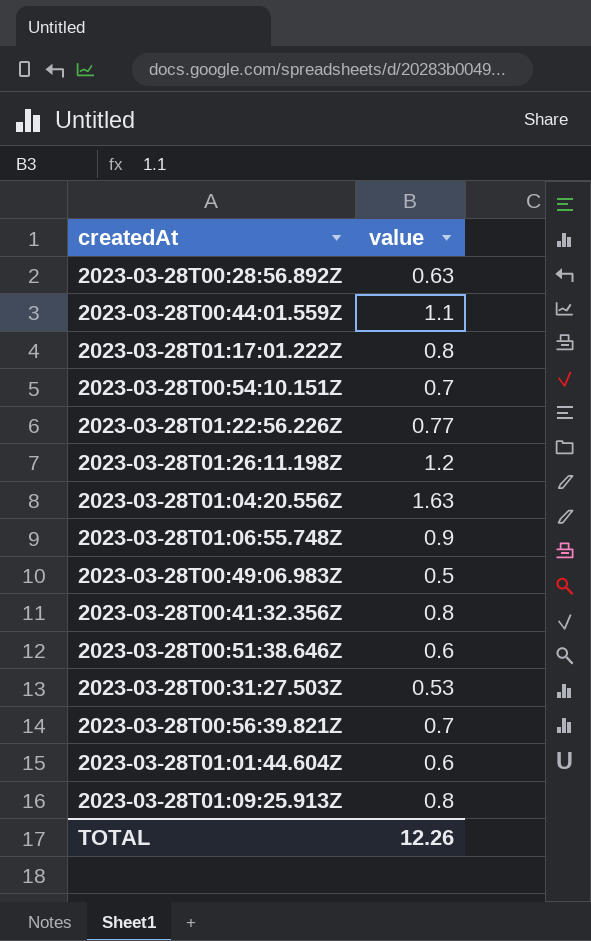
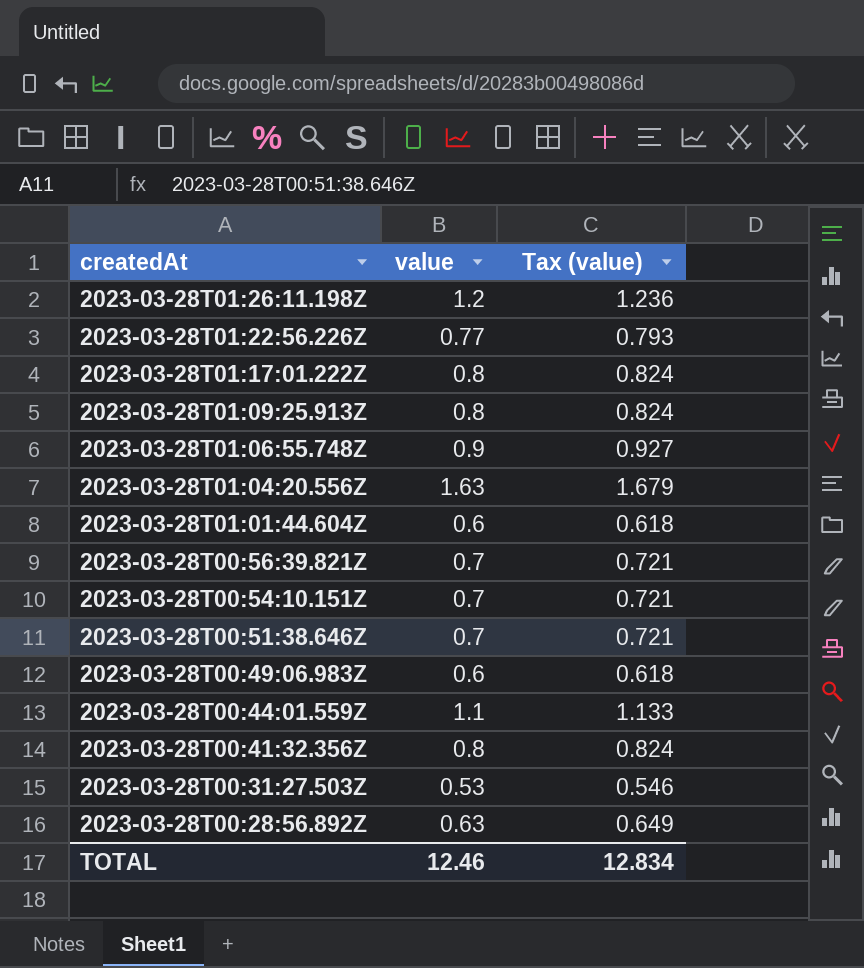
row order: none -> createdAt descending
column Tax (value) | formula: none -> [value] * 1.03
2023-03-28T00:51:38.646Z | value: 0.6 -> 0.7
2023-03-28T00:49:06.983Z | value: 0.5 -> 0.6
TOTAL | value: 12.26 -> 12.46

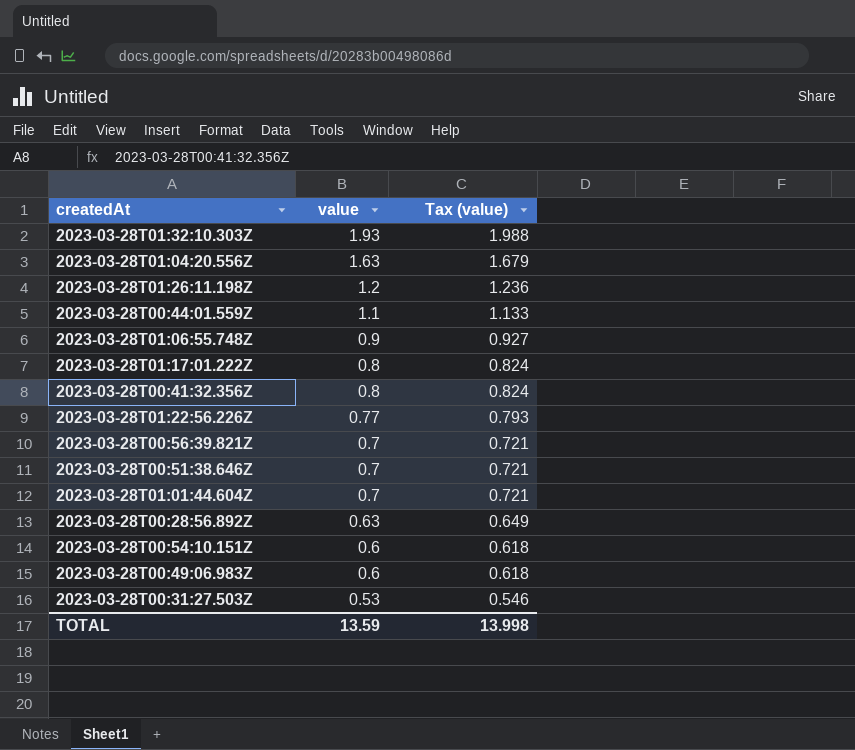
row order: createdAt descending -> value descending
row 2023-03-28T01:09:25.913Z: 0.8 | 0.824 -> none
row 2023-03-28T01:32:10.303Z: none -> 1.93 | 1.988
2023-03-28T01:01:44.604Z | value: 0.6 -> 0.7
2023-03-28T01:01:44.604Z | Tax (value): 0.618 -> 0.721
2023-03-28T00:54:10.151Z | value: 0.7 -> 0.6
2023-03-28T00:54:10.151Z | Tax (value): 0.721 -> 0.618
TOTAL | value: 12.46 -> 13.59
TOTAL | Tax (value): 12.834 -> 13.998

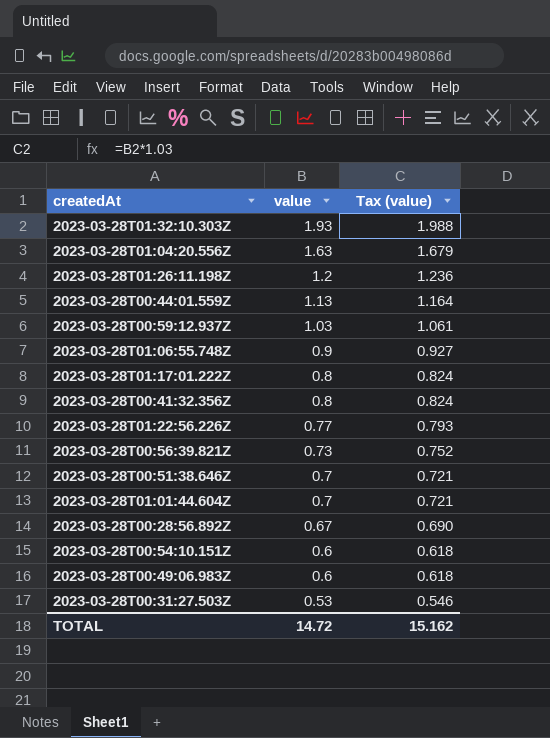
2023-03-28T00:44:01.559Z | value: 1.1 -> 1.13
2023-03-28T00:44:01.559Z | Tax (value): 1.133 -> 1.164
row 2023-03-28T00:59:12.937Z: none -> 1.03 | 1.061
2023-03-28T00:56:39.821Z | value: 0.7 -> 0.73
2023-03-28T00:56:39.821Z | Tax (value): 0.721 -> 0.752
2023-03-28T00:28:56.892Z | value: 0.63 -> 0.67
2023-03-28T00:28:56.892Z | Tax (value): 0.649 -> 0.690
TOTAL | value: 13.59 -> 14.72
TOTAL | Tax (value): 13.998 -> 15.162

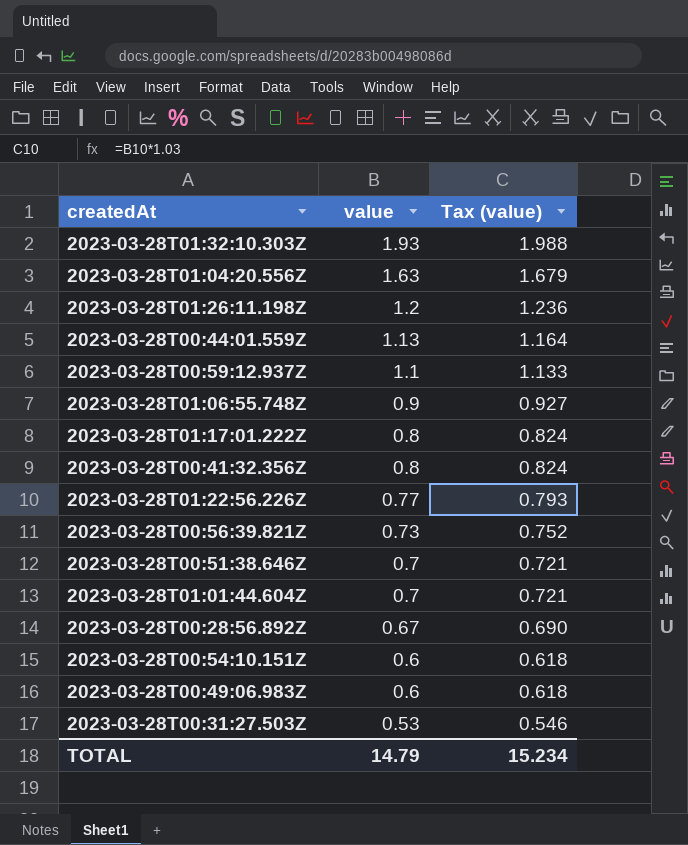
2023-03-28T00:59:12.937Z | value: 1.03 -> 1.1
2023-03-28T00:59:12.937Z | Tax (value): 1.061 -> 1.133
TOTAL | value: 14.72 -> 14.79
TOTAL | Tax (value): 15.162 -> 15.234

